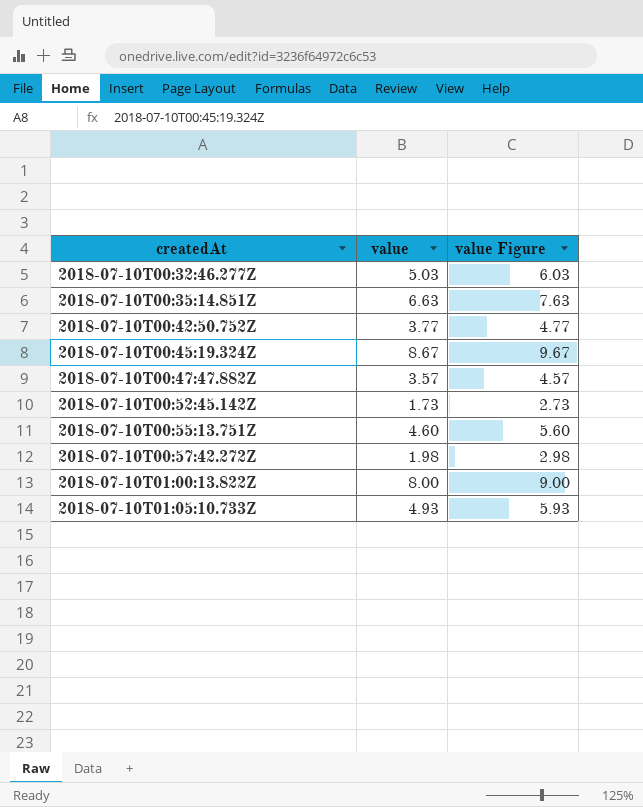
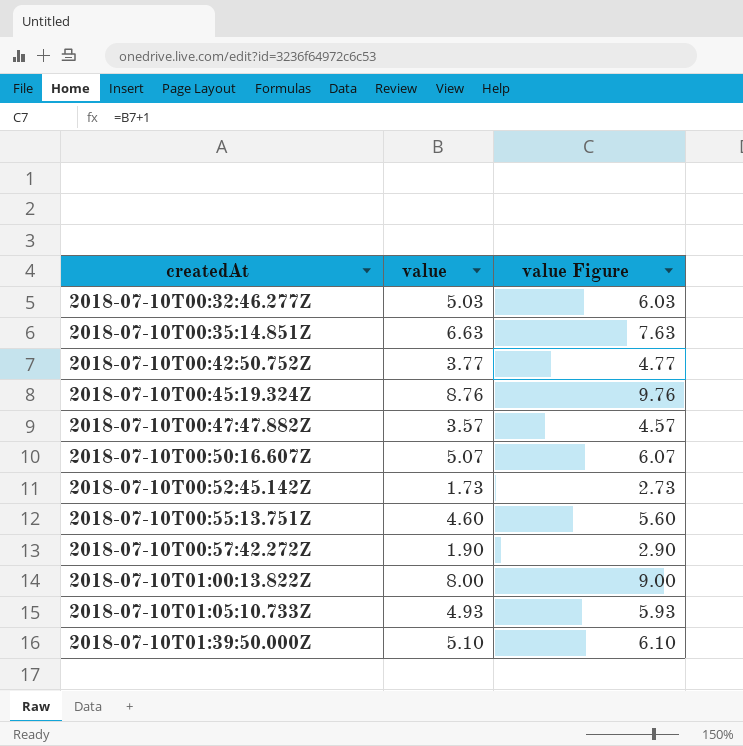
2018-07-10T00:45:19.324Z | value: 8.67 -> 8.76
2018-07-10T00:45:19.324Z | value Figure: 9.67 -> 9.76
row 2018-07-10T00:50:16.607Z: none -> 5.07 | 6.07
2018-07-10T00:57:42.272Z | value: 1.98 -> 1.90
2018-07-10T00:57:42.272Z | value Figure: 2.98 -> 2.90
row 2018-07-10T01:39:50.000Z: none -> 5.10 | 6.10

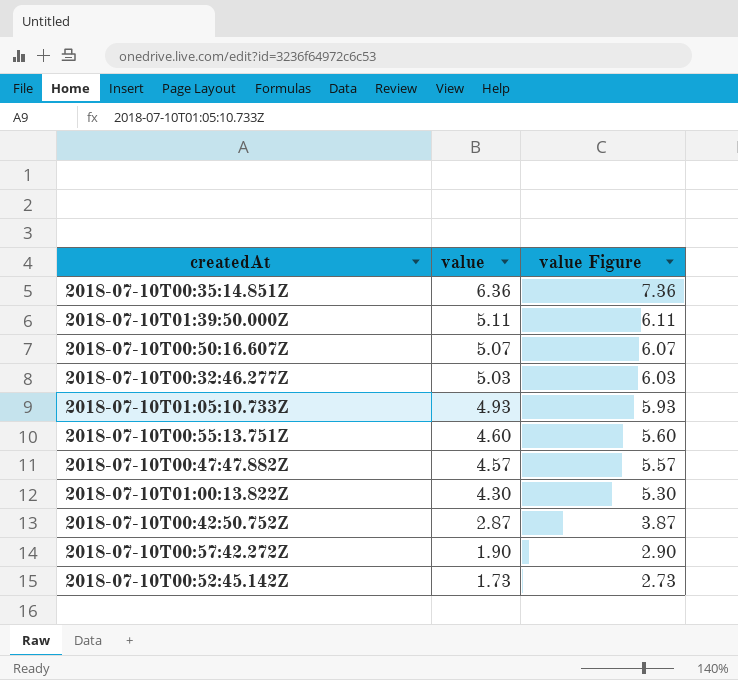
row order: createdAt ascending -> value descending
row 2018-07-10T00:45:19.324Z: 8.76 | 9.76 -> none
2018-07-10T00:35:14.851Z | value: 6.63 -> 6.36
2018-07-10T00:35:14.851Z | value Figure: 7.63 -> 7.36
2018-07-10T01:39:50.000Z | value: 5.10 -> 5.11
2018-07-10T01:39:50.000Z | value Figure: 6.10 -> 6.11
2018-07-10T00:47:47.882Z | value: 3.57 -> 4.57
2018-07-10T00:47:47.882Z | value Figure: 4.57 -> 5.57
2018-07-10T01:00:13.822Z | value: 8.00 -> 4.30
2018-07-10T01:00:13.822Z | value Figure: 9.00 -> 5.30
2018-07-10T00:42:50.752Z | value: 3.77 -> 2.87
2018-07-10T00:42:50.752Z | value Figure: 4.77 -> 3.87

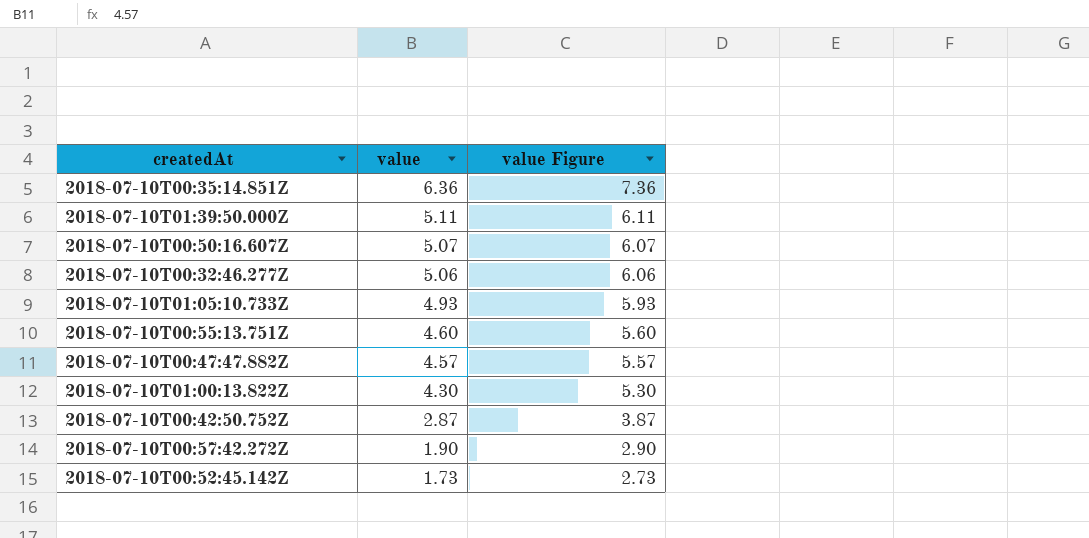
2018-07-10T00:32:46.277Z | value: 5.03 -> 5.06
2018-07-10T00:32:46.277Z | value Figure: 6.03 -> 6.06

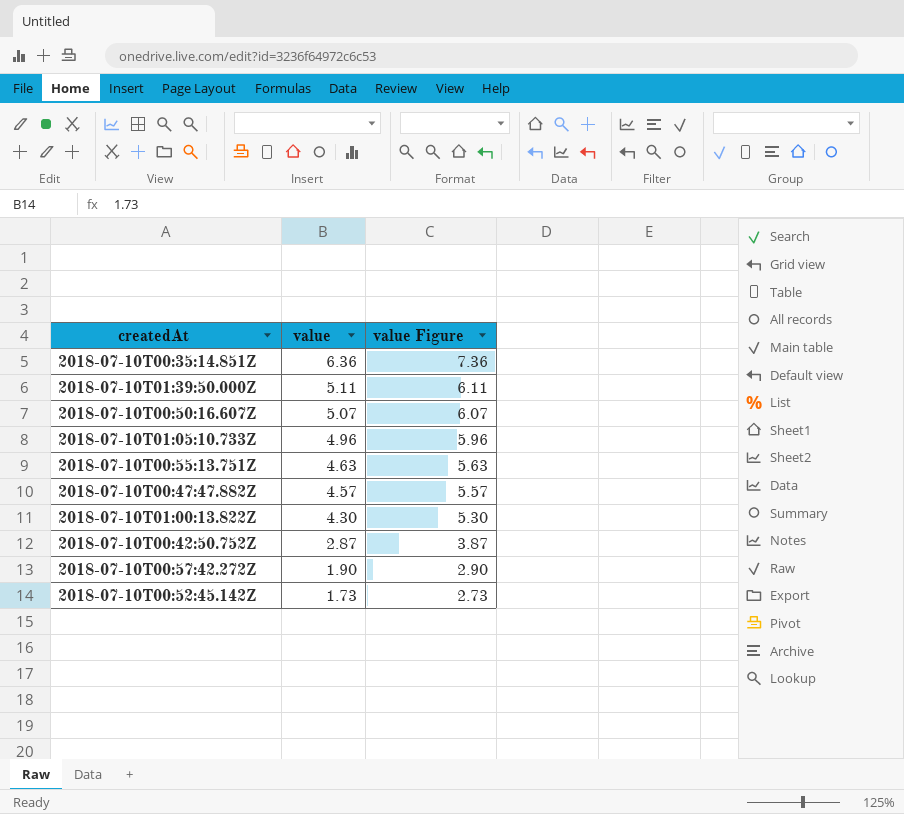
row 2018-07-10T00:32:46.277Z: 5.06 | 6.06 -> none
2018-07-10T01:05:10.733Z | value: 4.93 -> 4.96
2018-07-10T01:05:10.733Z | value Figure: 5.93 -> 5.96
2018-07-10T00:55:13.751Z | value: 4.60 -> 4.63
2018-07-10T00:55:13.751Z | value Figure: 5.60 -> 5.63

